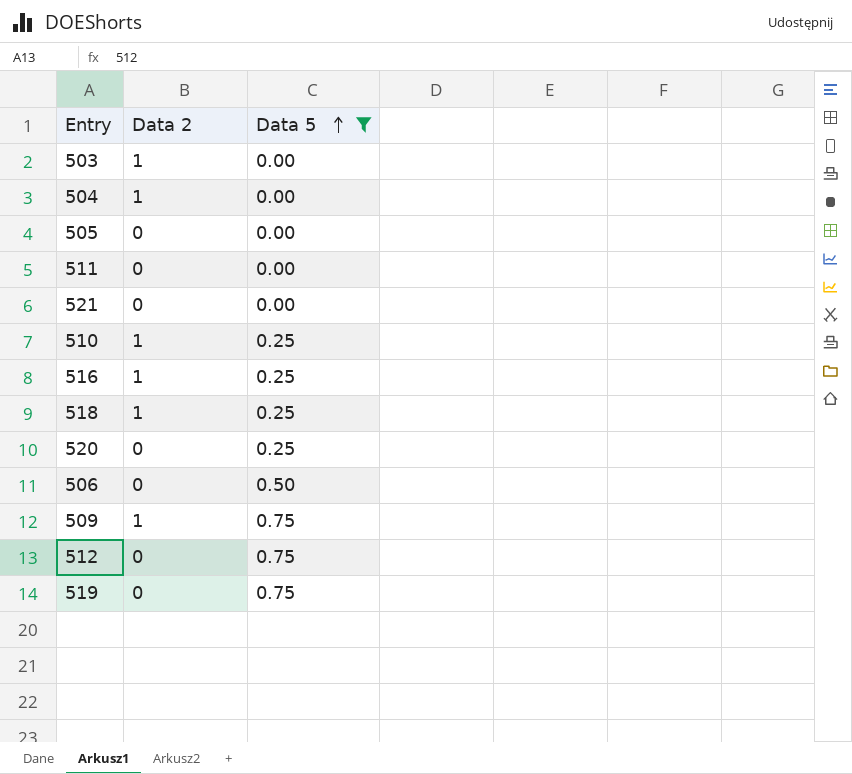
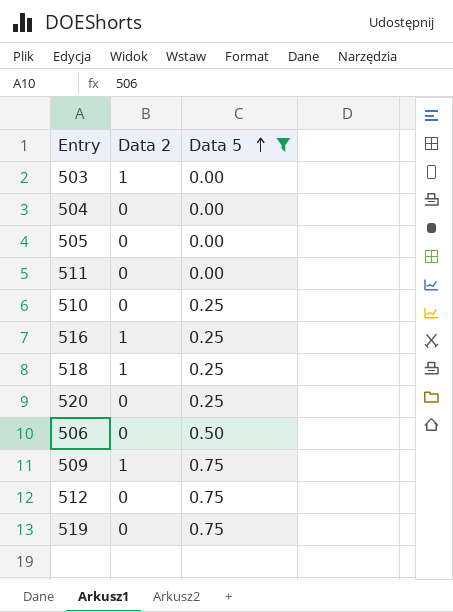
row 521: 0 | 0.00 -> none
504 | Data 2: 1 -> 0
510 | Data 2: 1 -> 0

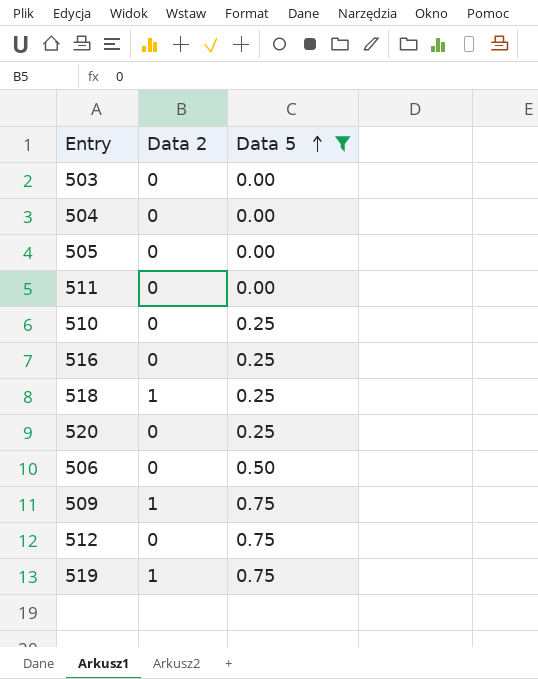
503 | Data 2: 1 -> 0
516 | Data 2: 1 -> 0
519 | Data 2: 0 -> 1

